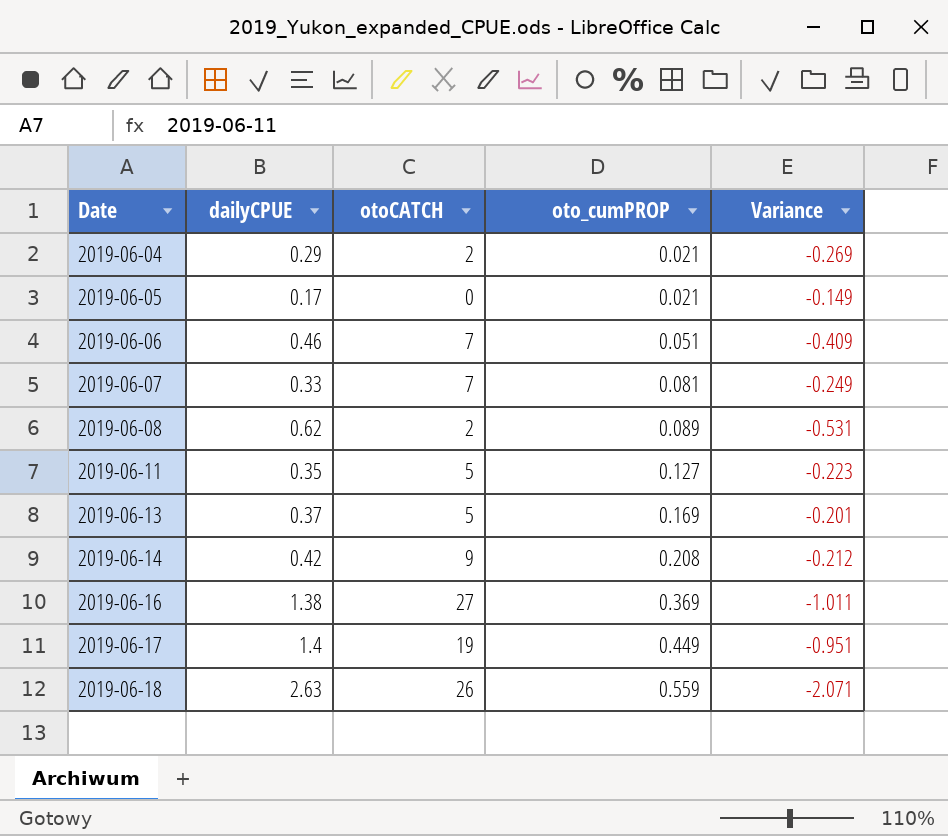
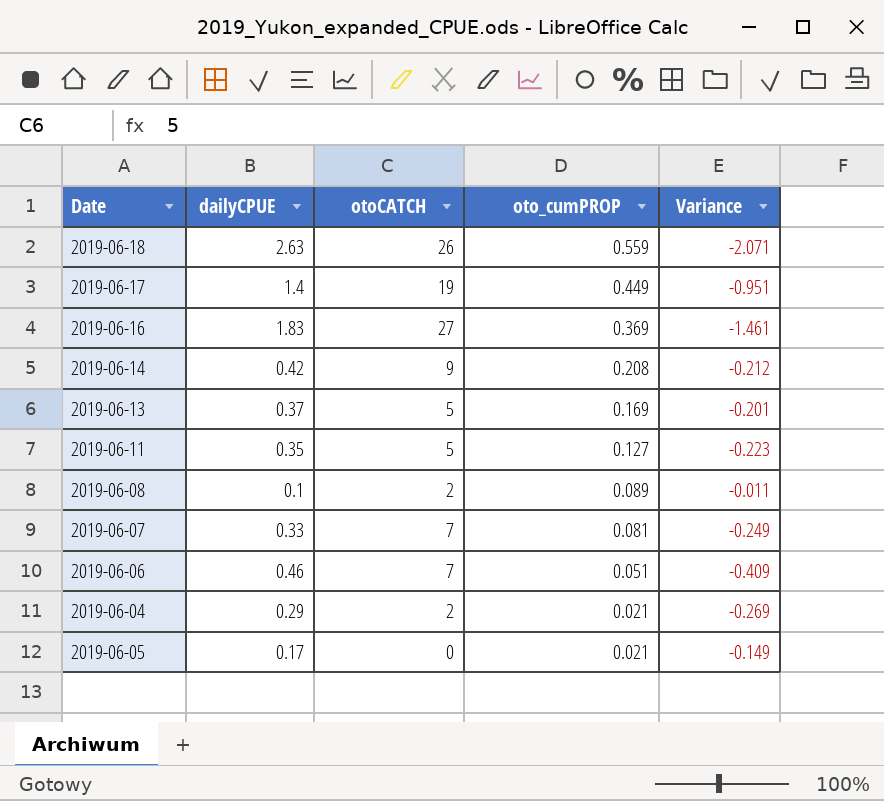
row order: Date ascending -> oto_cumPROP descending
2019-06-16 | dailyCPUE: 1.38 -> 1.83
2019-06-16 | Variance: -1.011 -> -1.461
2019-06-08 | dailyCPUE: 0.62 -> 0.1
2019-06-08 | Variance: -0.531 -> -0.011

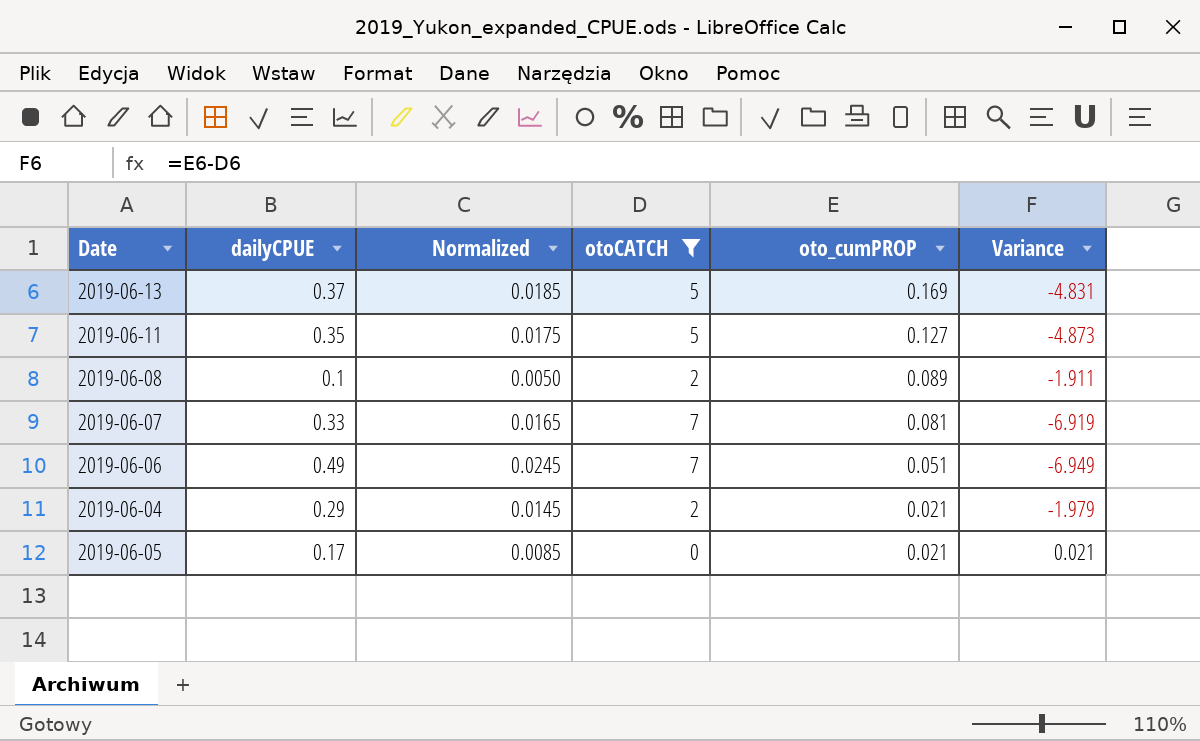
filter: none -> otoCATCH <= 7
column Normalized | formula: none -> [dailyCPUE] * 0.05
column Variance | formula: [oto_cumPROP] - [dailyCPUE] -> [oto_cumPROP] - [otoCATCH]
2019-06-06 | dailyCPUE: 0.46 -> 0.49

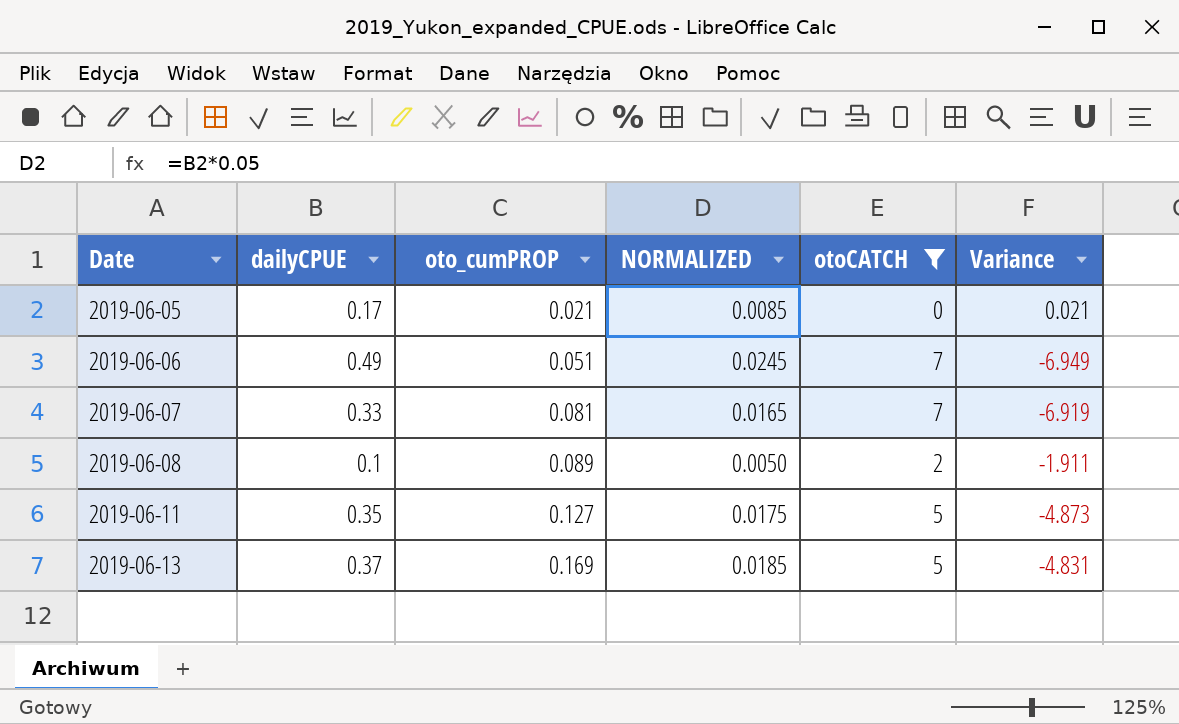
row order: oto_cumPROP descending -> Date ascending
column oto_cumPROP | position: 5 -> 3
column name: Normalized -> NORMALIZED
row 2019-06-04: 0.29 | 0.0145 | 2 | 0.021 | -1.979 -> none

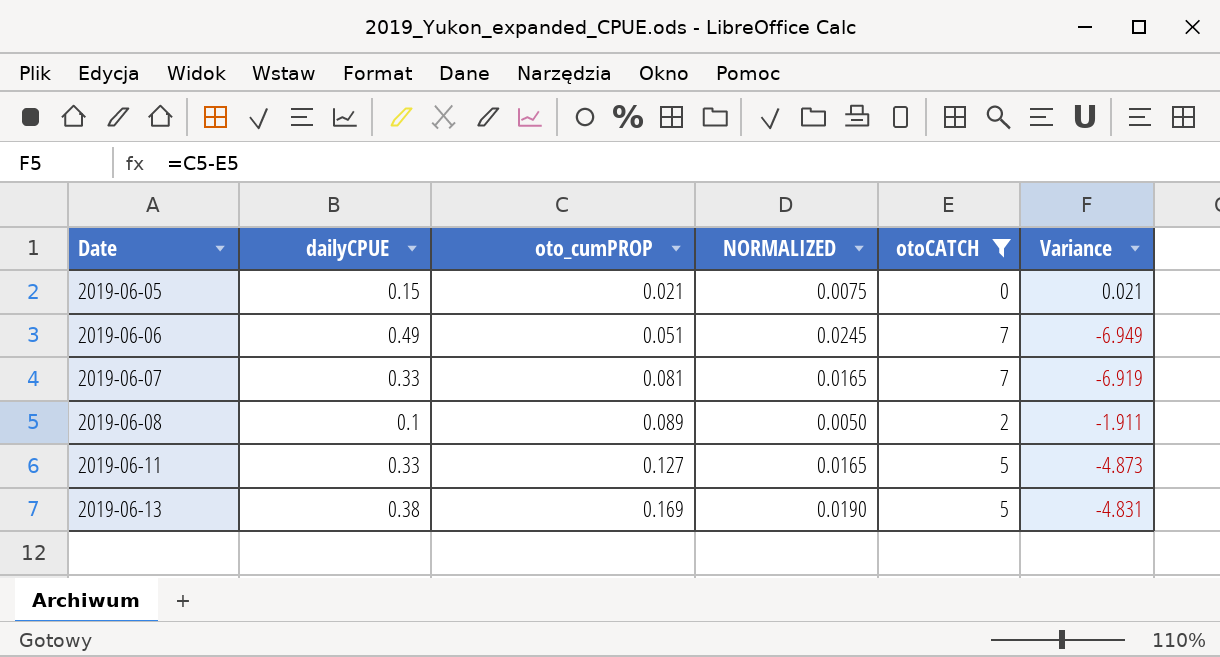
2019-06-05 | dailyCPUE: 0.17 -> 0.15
2019-06-05 | NORMALIZED: 0.0085 -> 0.0075
2019-06-11 | dailyCPUE: 0.35 -> 0.33
2019-06-11 | NORMALIZED: 0.0175 -> 0.0165
2019-06-13 | dailyCPUE: 0.37 -> 0.38
2019-06-13 | NORMALIZED: 0.0185 -> 0.0190

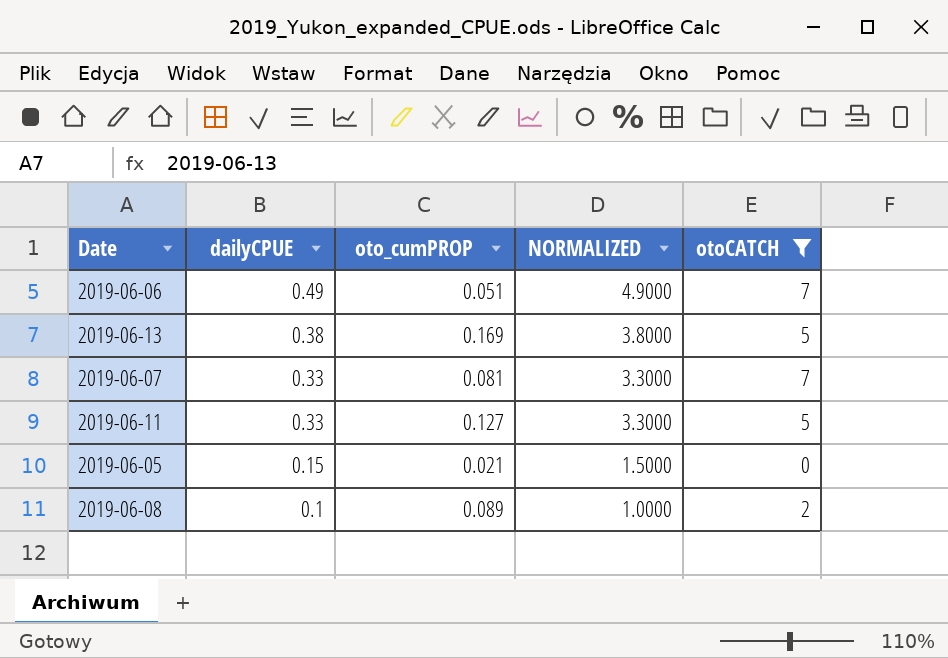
row order: Date ascending -> dailyCPUE descending
column Variance | formula: [oto_cumPROP] - [otoCATCH] -> none
column NORMALIZED | formula: [dailyCPUE] * 0.05 -> [dailyCPUE] * 10

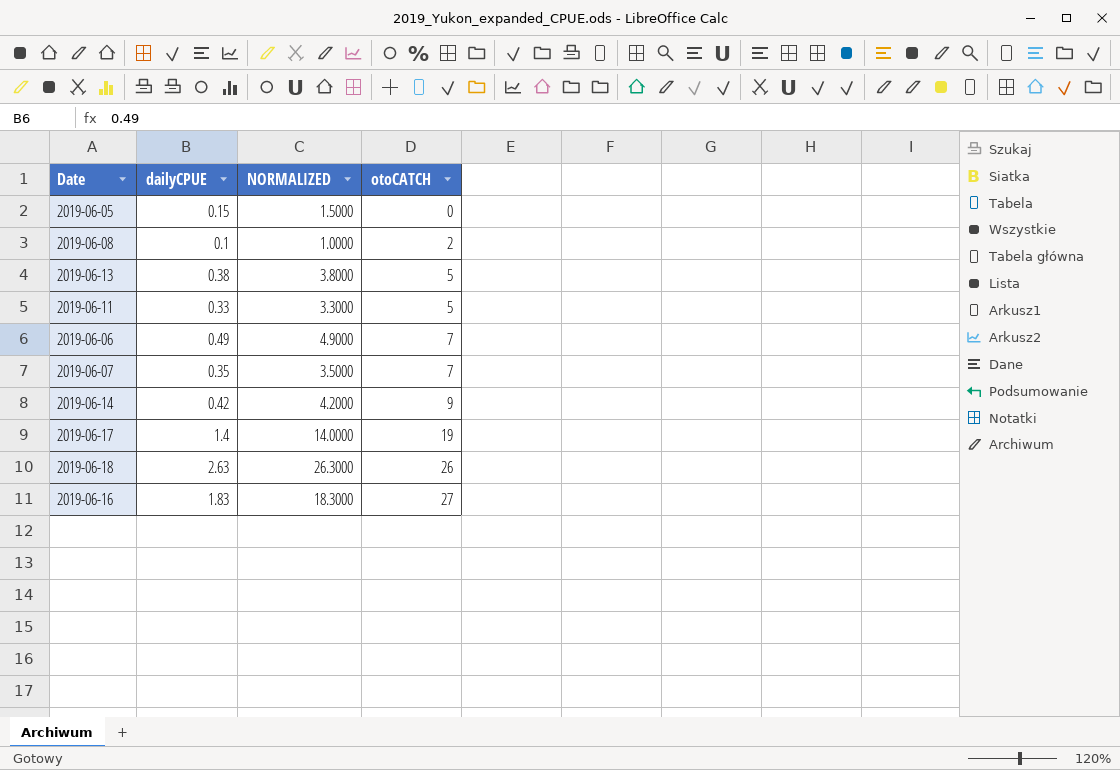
filter: otoCATCH <= 7 -> none
row order: dailyCPUE descending -> otoCATCH ascending
column oto_cumPROP | position: 3 -> none
2019-06-07 | dailyCPUE: 0.33 -> 0.35
2019-06-07 | NORMALIZED: 3.3000 -> 3.5000

